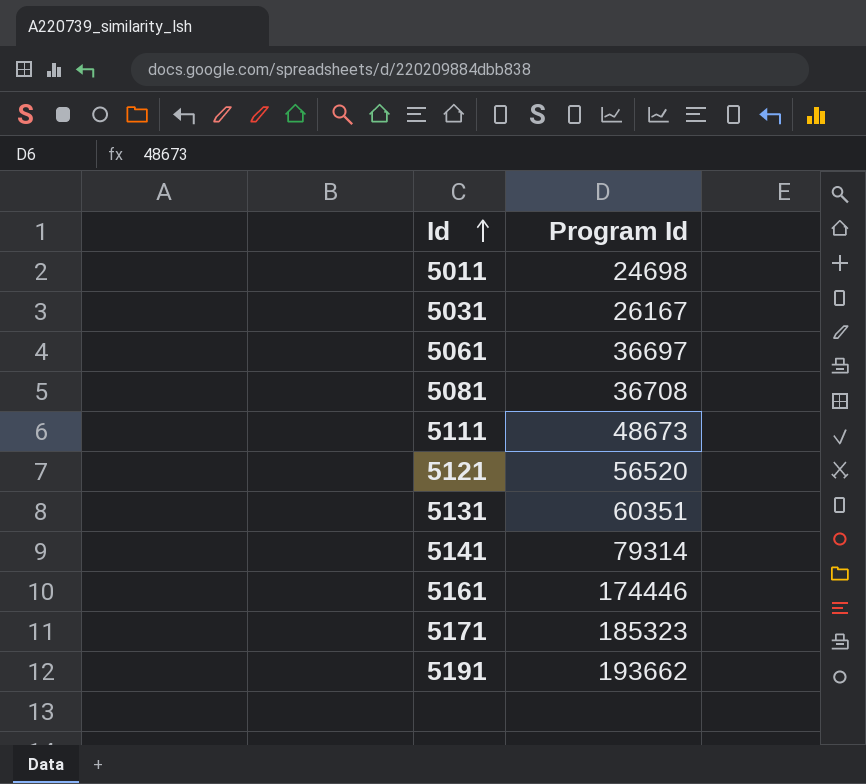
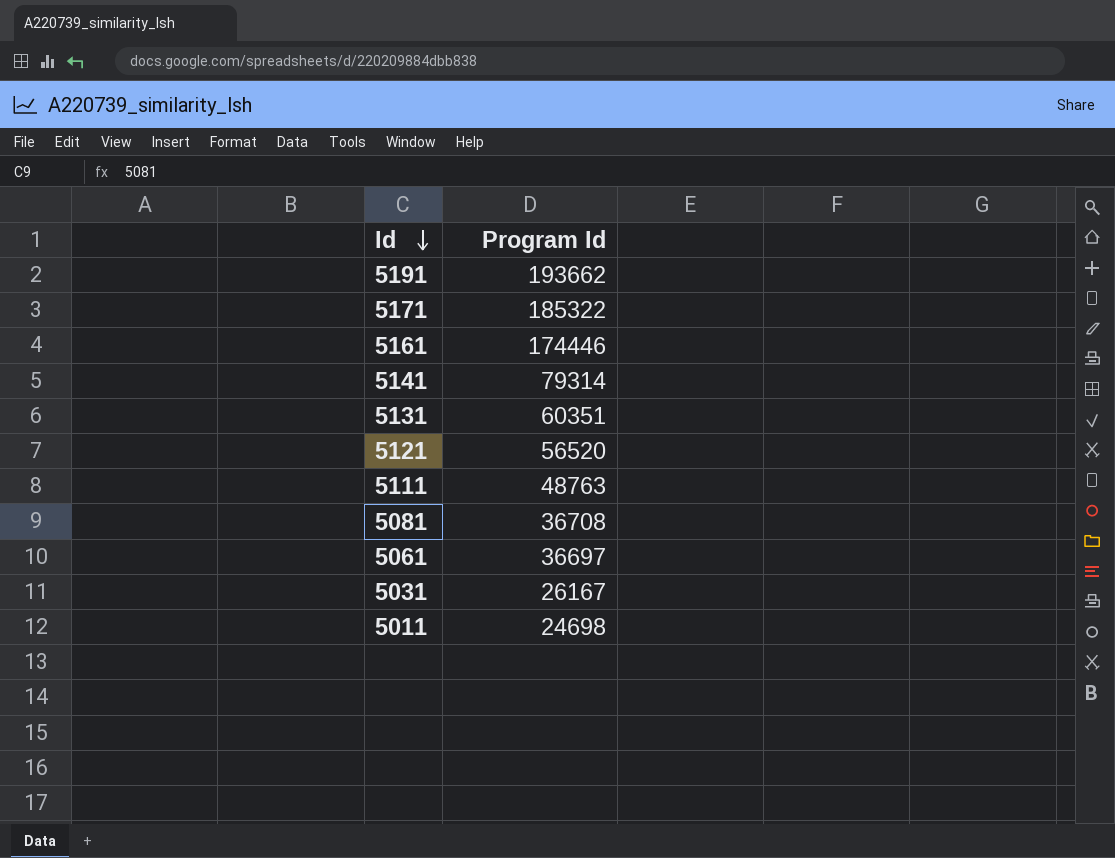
row order: Id ascending -> Id descending
5171 | Program Id: 185323 -> 185322
5111 | Program Id: 48673 -> 48763

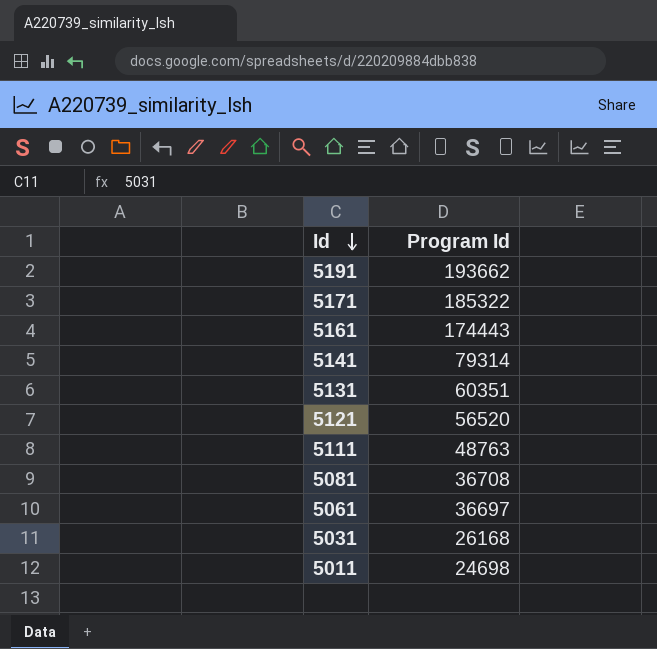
5161 | Program Id: 174446 -> 174443
5031 | Program Id: 26167 -> 26168

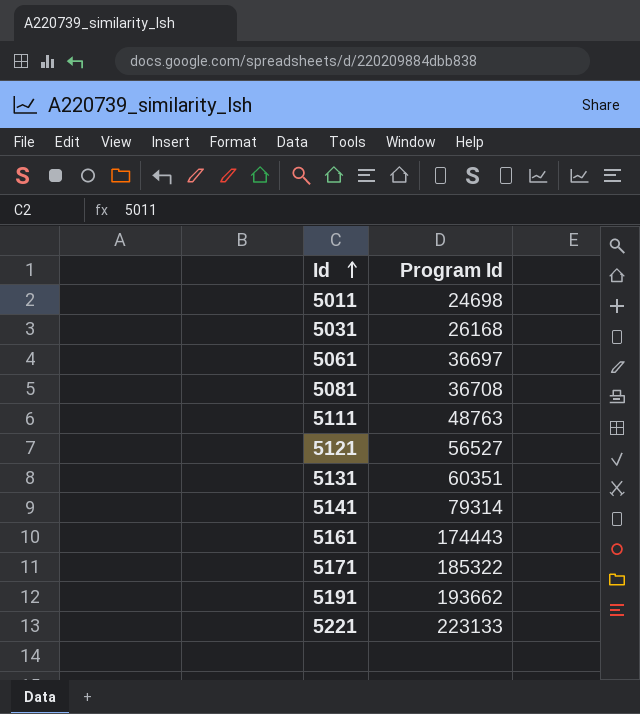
row order: Id descending -> Id ascending
5121 | Program Id: 56520 -> 56527
row 5221: none -> 223133

